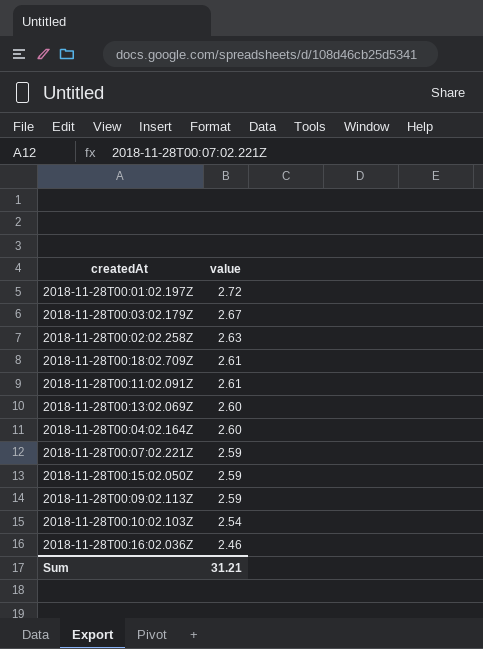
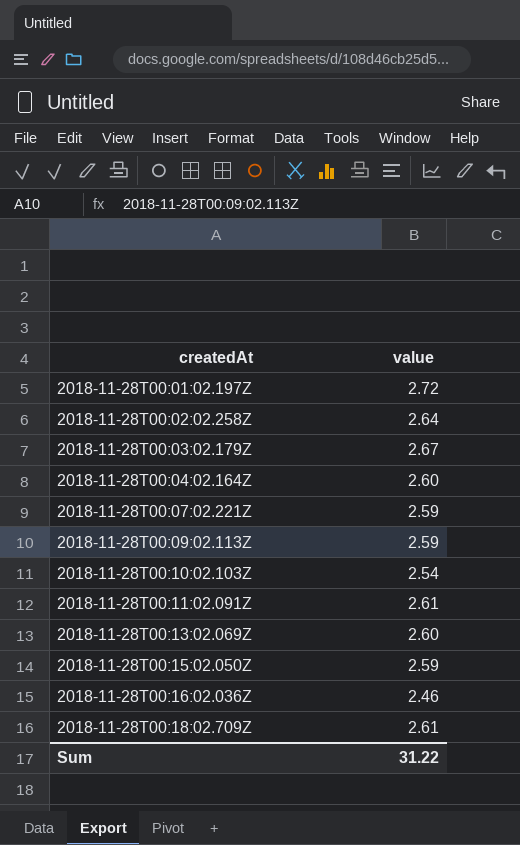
row order: value descending -> createdAt ascending
2018-11-28T00:02:02.258Z | value: 2.63 -> 2.64
Sum | value: 31.21 -> 31.22

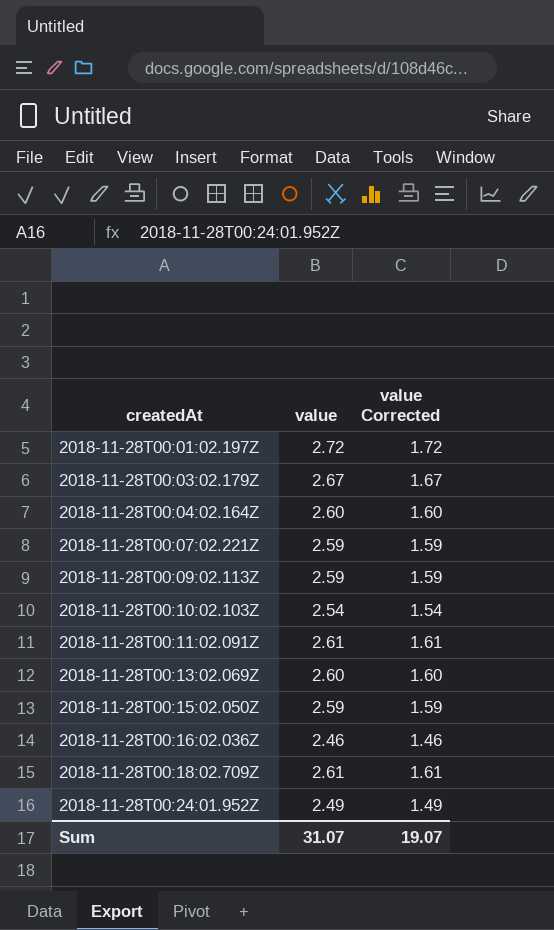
column value Corrected | formula: none -> [value] - 1
row 2018-11-28T00:02:02.258Z: 2.64 -> none
row 2018-11-28T00:24:01.952Z: none -> 2.49 | 1.49
Sum | value: 31.22 -> 31.07

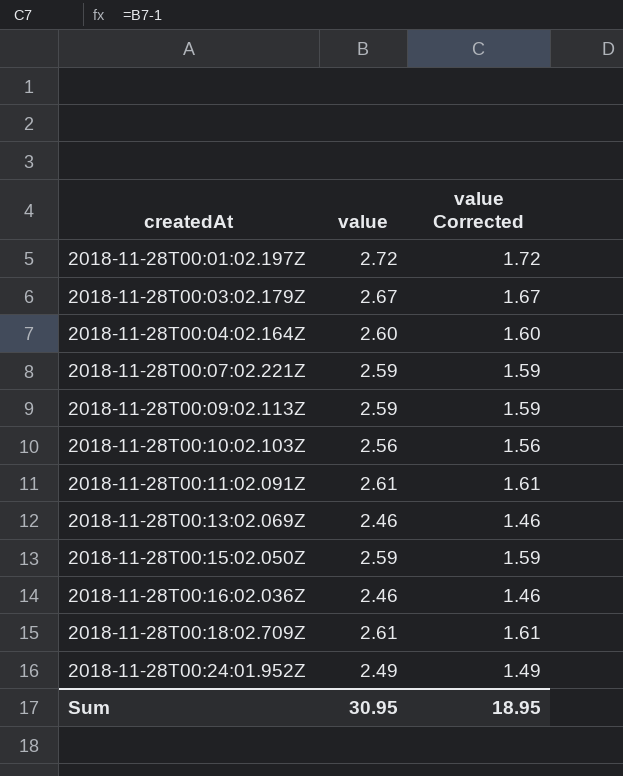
2018-11-28T00:10:02.103Z | value: 2.54 -> 2.56
2018-11-28T00:10:02.103Z | value Corrected: 1.54 -> 1.56
2018-11-28T00:13:02.069Z | value: 2.60 -> 2.46
2018-11-28T00:13:02.069Z | value Corrected: 1.60 -> 1.46
Sum | value: 31.07 -> 30.95
Sum | value Corrected: 19.07 -> 18.95

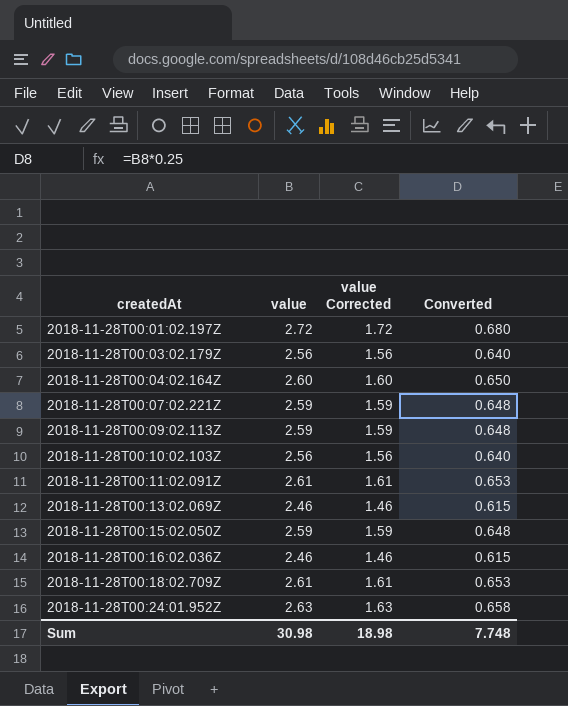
column Converted | formula: none -> [value] * 0.25
2018-11-28T00:03:02.179Z | value: 2.67 -> 2.56
2018-11-28T00:03:02.179Z | value Corrected: 1.67 -> 1.56
2018-11-28T00:24:01.952Z | value: 2.49 -> 2.63
2018-11-28T00:24:01.952Z | value Corrected: 1.49 -> 1.63
Sum | value: 30.95 -> 30.98
Sum | value Corrected: 18.95 -> 18.98

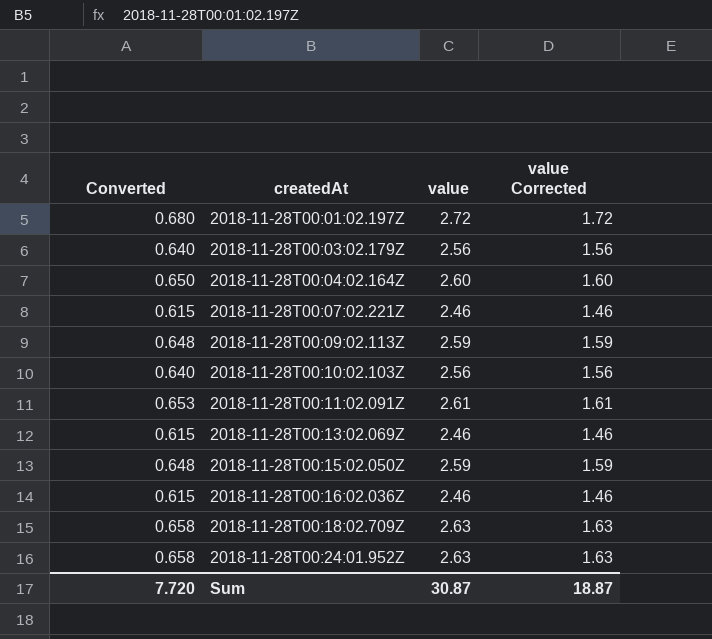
column Converted | position: 4 -> 1
2018-11-28T00:07:02.221Z | Converted: 0.648 -> 0.615
2018-11-28T00:07:02.221Z | value: 2.59 -> 2.46
2018-11-28T00:07:02.221Z | value Corrected: 1.59 -> 1.46
2018-11-28T00:18:02.709Z | Converted: 0.653 -> 0.658
2018-11-28T00:18:02.709Z | value: 2.61 -> 2.63
2018-11-28T00:18:02.709Z | value Corrected: 1.61 -> 1.63
Sum | Converted: 7.748 -> 7.720
Sum | value: 30.98 -> 30.87
Sum | value Corrected: 18.98 -> 18.87

